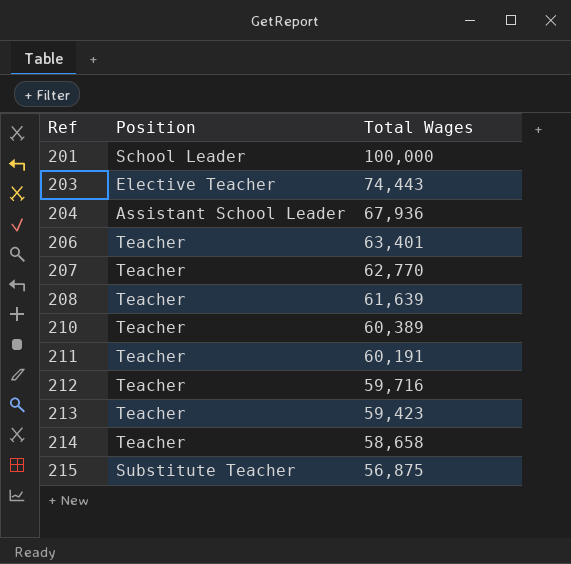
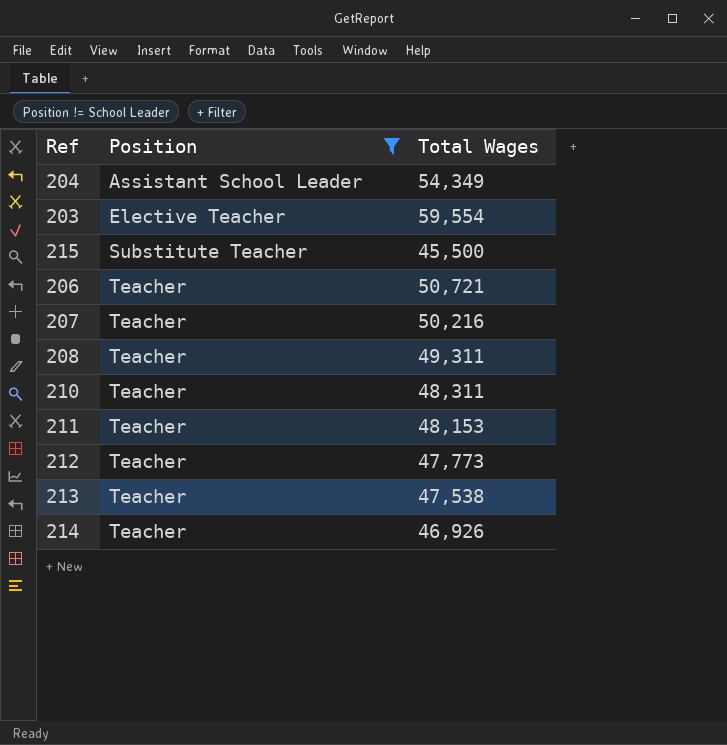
filter: none -> Position != School Leader
row order: Ref ascending -> Position ascending
204 | Total Wages: 67,936 -> 54,349
203 | Total Wages: 74,443 -> 59,554
215 | Total Wages: 56,875 -> 45,500
206 | Total Wages: 63,401 -> 50,721
207 | Total Wages: 62,770 -> 50,216
208 | Total Wages: 61,639 -> 49,311
210 | Total Wages: 60,389 -> 48,311
211 | Total Wages: 60,191 -> 48,153
212 | Total Wages: 59,716 -> 47,773
213 | Total Wages: 59,423 -> 47,538
214 | Total Wages: 58,658 -> 46,926

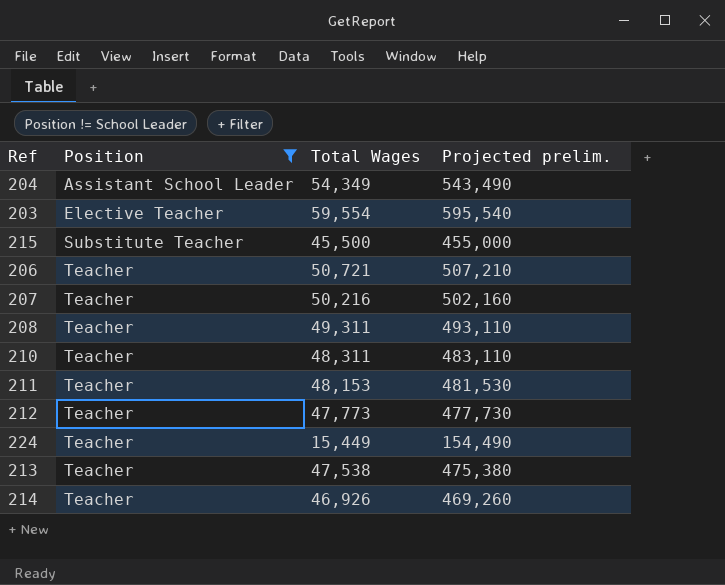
column Projected prelim. | formula: none -> [Total Wages] * 10
row 224: none -> Teacher | 15,449 | 154,490

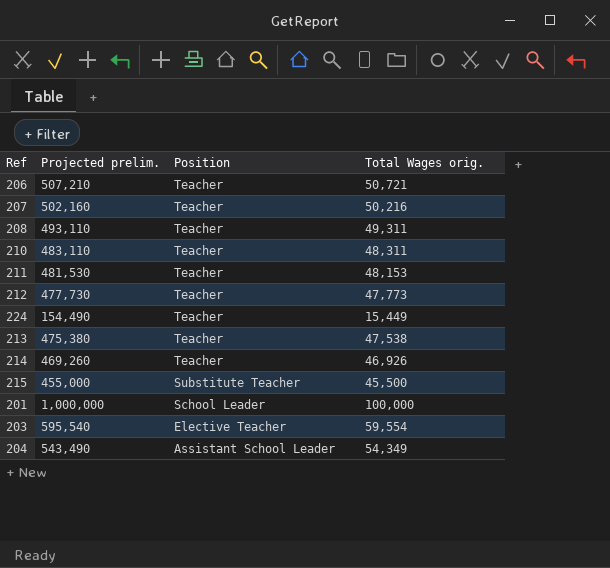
filter: Position != School Leader -> none
row order: Position ascending -> Position descending
column Projected prelim. | position: 4 -> 2
column name: Total Wages -> Total Wages orig.

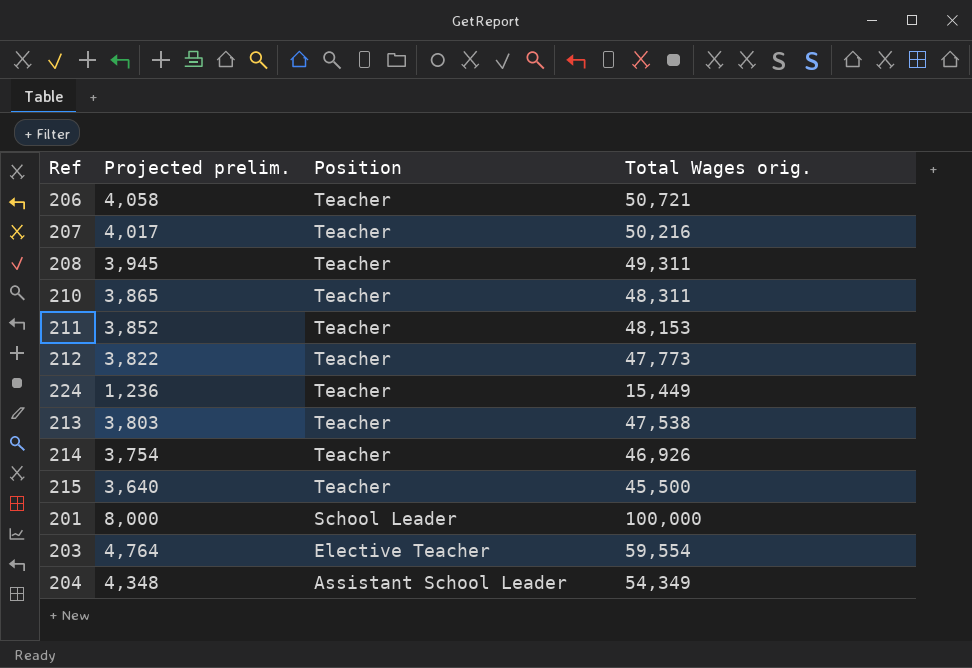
column Projected prelim. | formula: [Total Wages orig.] * 10 -> [Total Wages orig.] * 0.08
215 | Position: Substitute Teacher -> Teacher

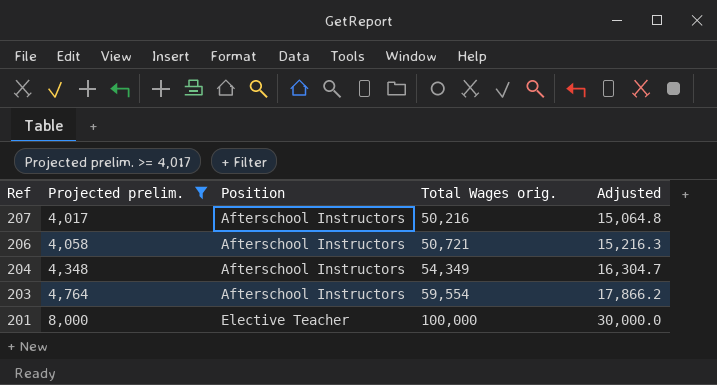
filter: none -> Projected prelim. >= 4,017
row order: Position descending -> Ref descending
column Adjusted | formula: none -> [Total Wages orig.] * 0.3
207 | Position: Teacher -> Afterschool Instructors
206 | Position: Teacher -> Afterschool Instructors
204 | Position: Assistant School Leader -> Afterschool Instructors
203 | Position: Elective Teacher -> Afterschool Instructors
201 | Position: School Leader -> Elective Teacher

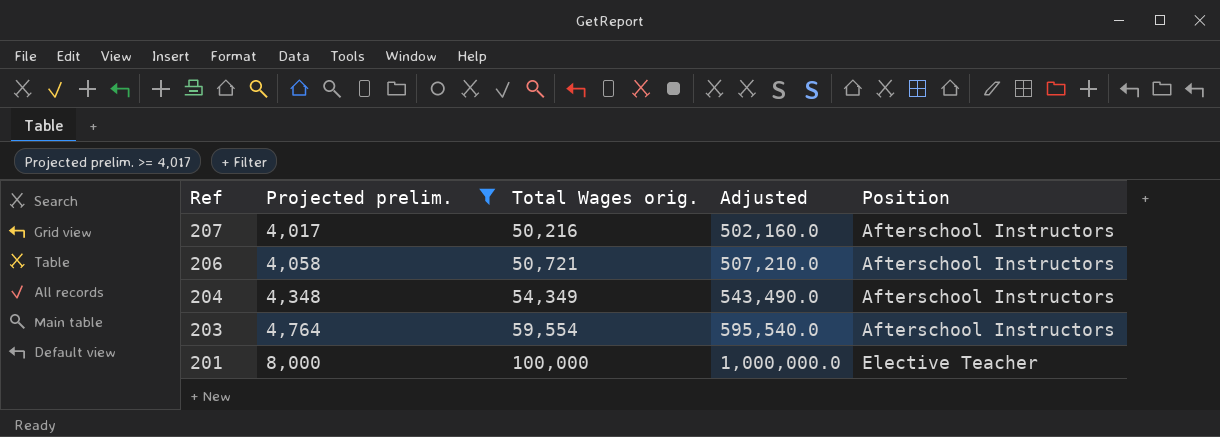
column Adjusted | formula: [Total Wages orig.] * 0.3 -> [Total Wages orig.] * 10
column Position | position: 3 -> 5

